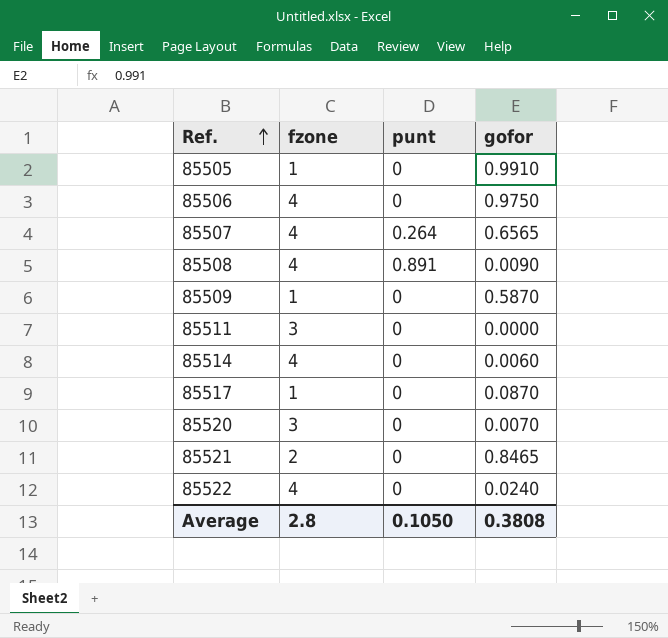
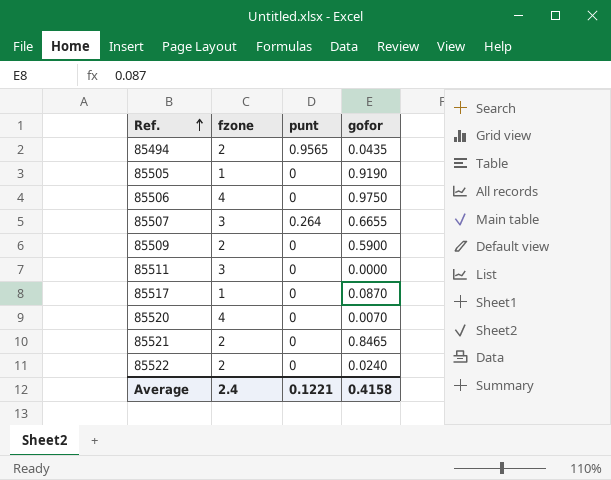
row 85508: 4 | 0.891 | 0.0090 -> none
row 85514: 4 | 0 | 0.0060 -> none
row 85494: none -> 2 | 0.9565 | 0.0435
85505 | gofor: 0.9910 -> 0.9190
85507 | fzone: 4 -> 3
85507 | gofor: 0.6565 -> 0.6655
85509 | fzone: 1 -> 2
85509 | gofor: 0.5870 -> 0.5900
85520 | fzone: 3 -> 4
85522 | fzone: 4 -> 2
Average | fzone: 2.8 -> 2.4
Average | punt: 0.1050 -> 0.1221
Average | gofor: 0.3808 -> 0.4158

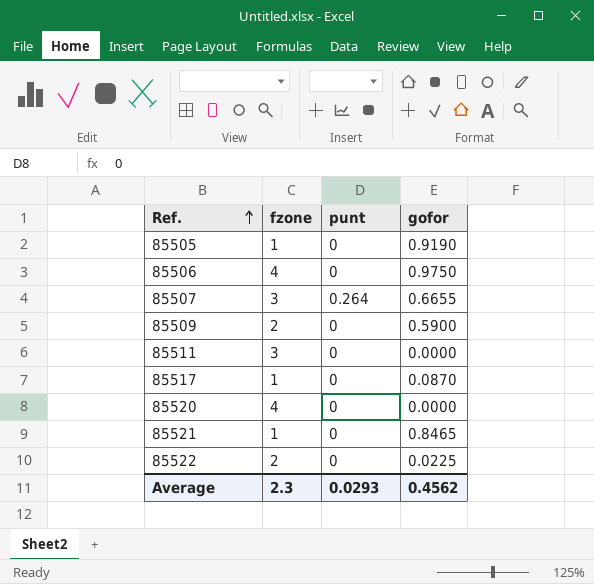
row 85494: 2 | 0.9565 | 0.0435 -> none
85520 | gofor: 0.0070 -> 0.0000
85521 | fzone: 2 -> 1
85522 | gofor: 0.0240 -> 0.0225
Average | fzone: 2.4 -> 2.3
Average | punt: 0.1221 -> 0.0293
Average | gofor: 0.4158 -> 0.4562

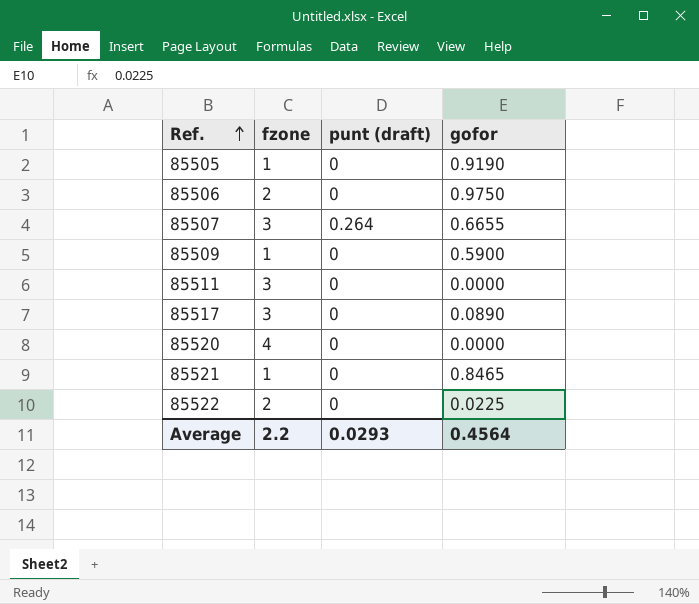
column name: punt -> punt (draft)
85506 | fzone: 4 -> 2
85509 | fzone: 2 -> 1
85517 | fzone: 1 -> 3
85517 | gofor: 0.0870 -> 0.0890
Average | fzone: 2.3 -> 2.2
Average | gofor: 0.4562 -> 0.4564

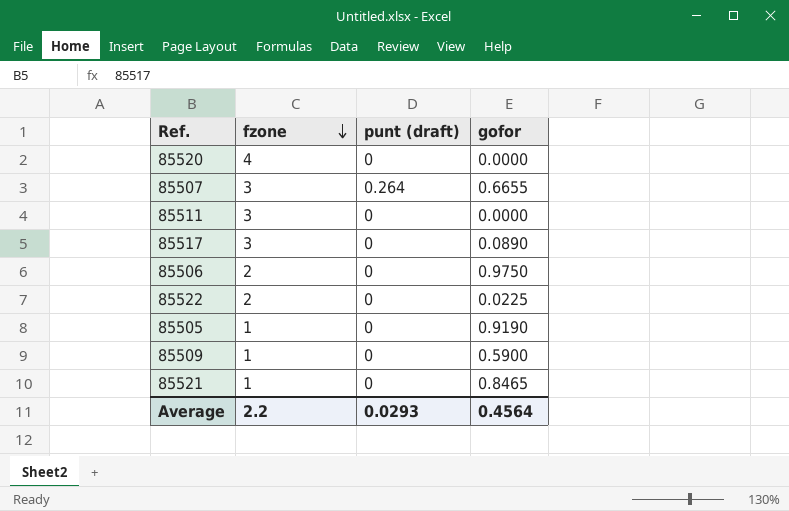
row order: Ref. ascending -> fzone descending

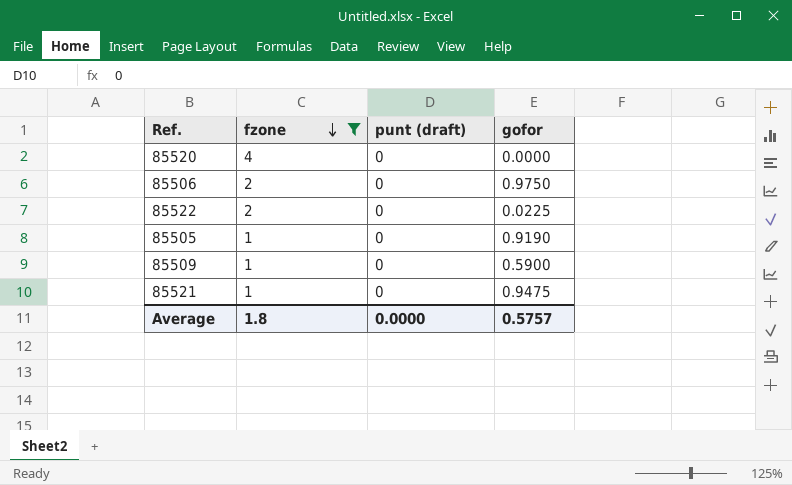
filter: none -> fzone != 3
85521 | gofor: 0.8465 -> 0.9475
Average | fzone: 2.2 -> 1.8
Average | punt (draft): 0.0293 -> 0.0000
Average | gofor: 0.4564 -> 0.5757

